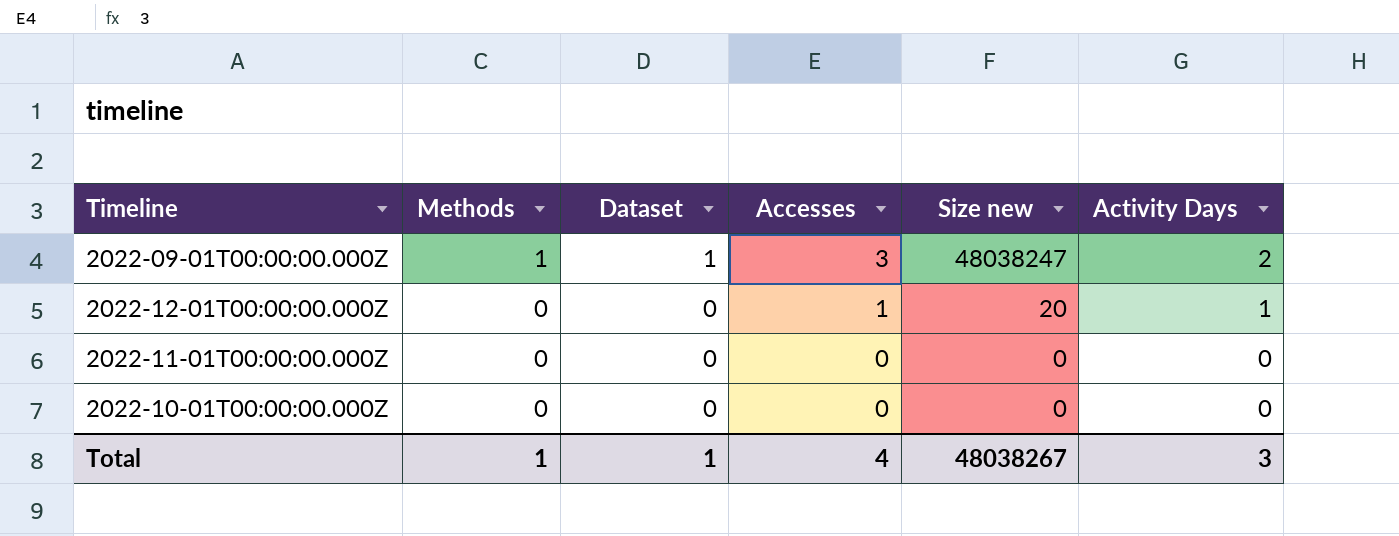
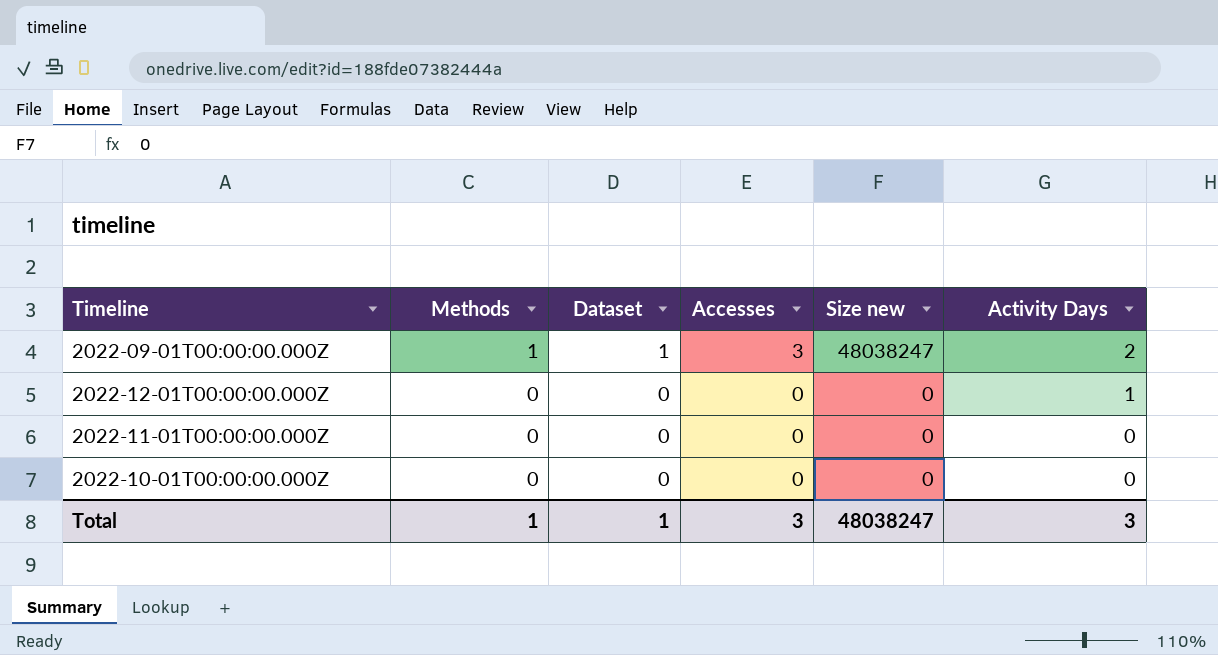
2022-12-01T00:00:00.000Z | Accesses: 1 -> 0
2022-12-01T00:00:00.000Z | Size new: 20 -> 0
Total | Accesses: 4 -> 3
Total | Size new: 48038267 -> 48038247

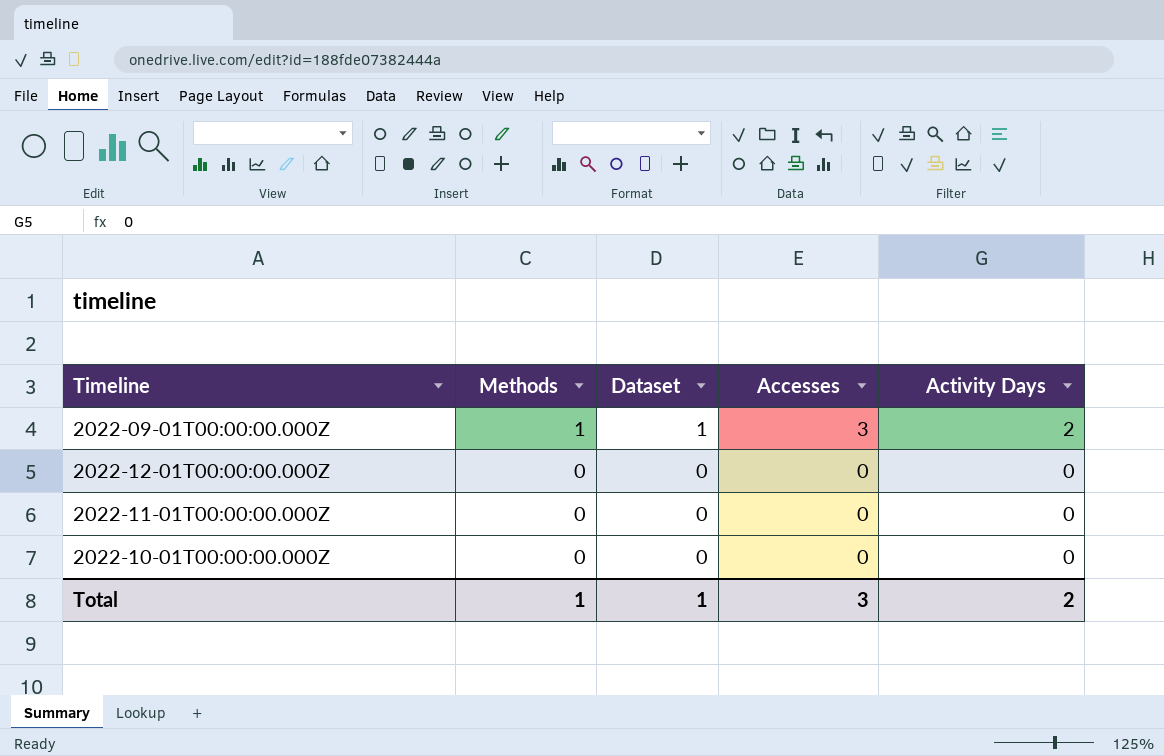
column Size new | position: 5 -> none
2022-12-01T00:00:00.000Z | Activity Days: 1 -> 0
Total | Activity Days: 3 -> 2

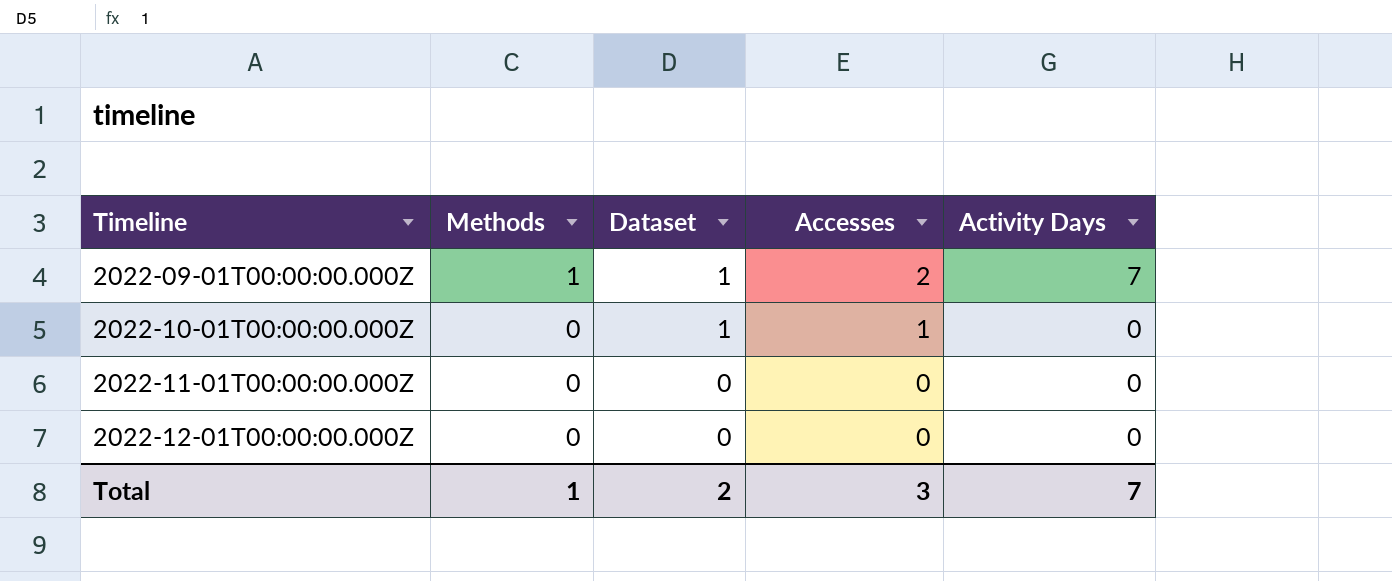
row order: Methods descending -> Timeline ascending
2022-09-01T00:00:00.000Z | Accesses: 3 -> 2
2022-09-01T00:00:00.000Z | Activity Days: 2 -> 7
2022-10-01T00:00:00.000Z | Dataset: 0 -> 1
2022-10-01T00:00:00.000Z | Accesses: 0 -> 1
Total | Dataset: 1 -> 2
Total | Activity Days: 2 -> 7

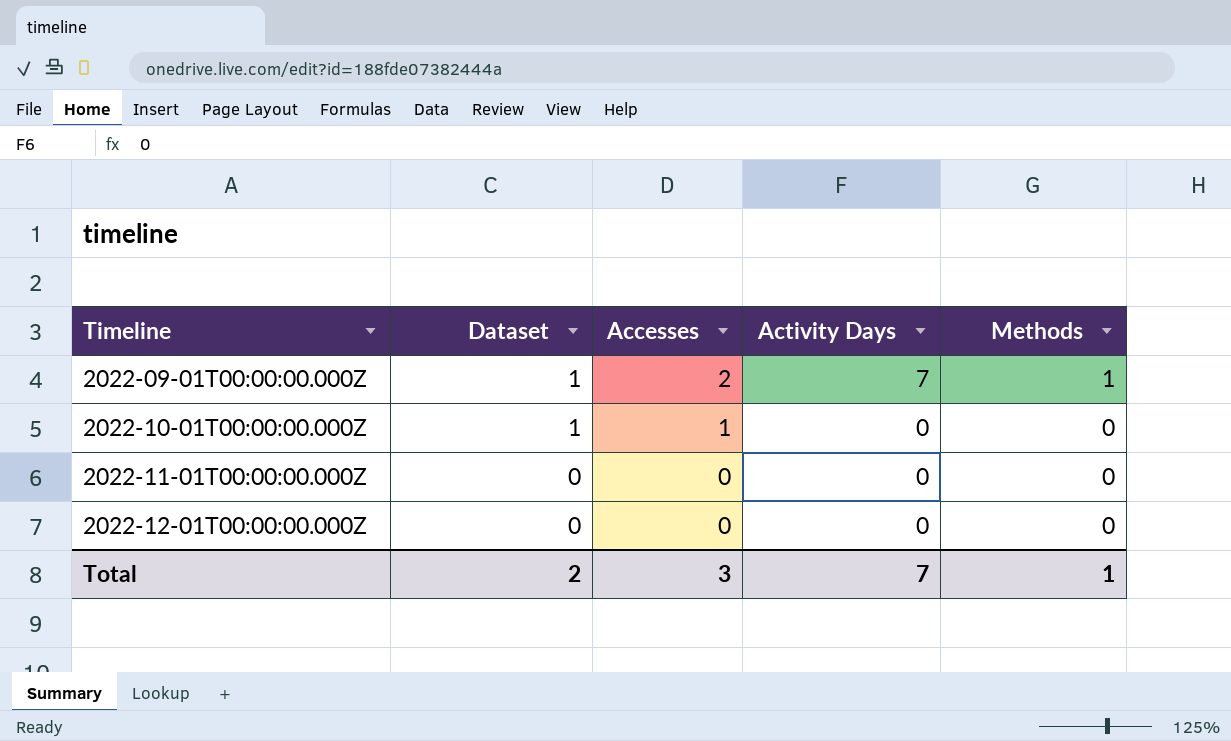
column Methods | position: 2 -> 5

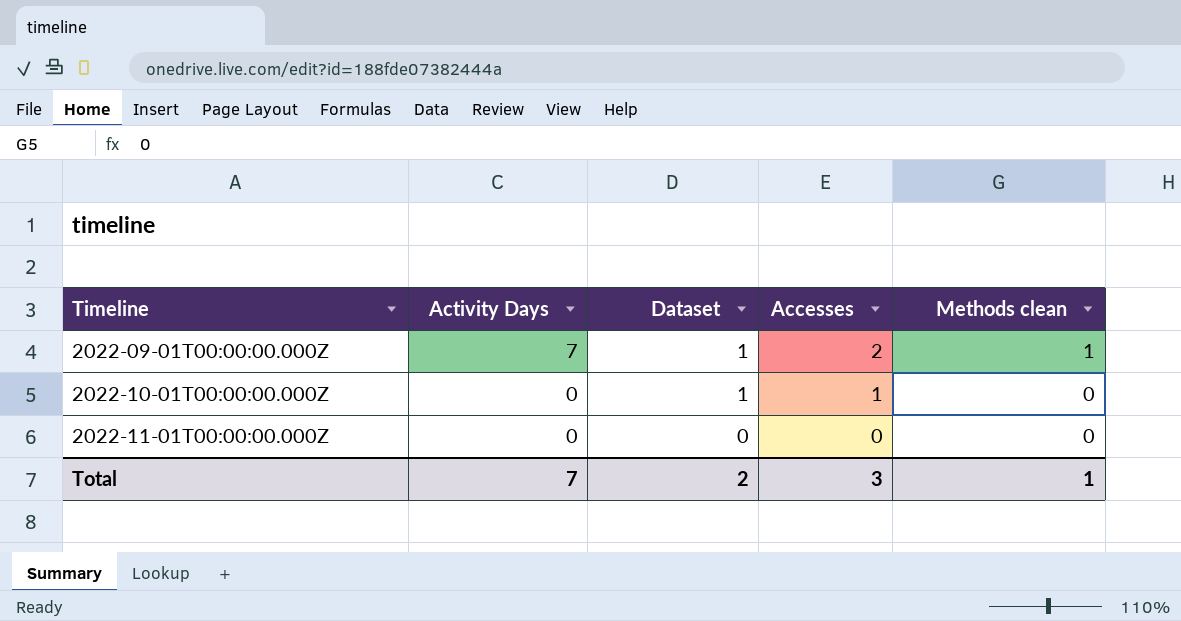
column Activity Days | position: 4 -> 2
column name: Methods -> Methods clean
row 2022-12-01T00:00:00.000Z: 0 | 0 | 0 | 0 -> none

